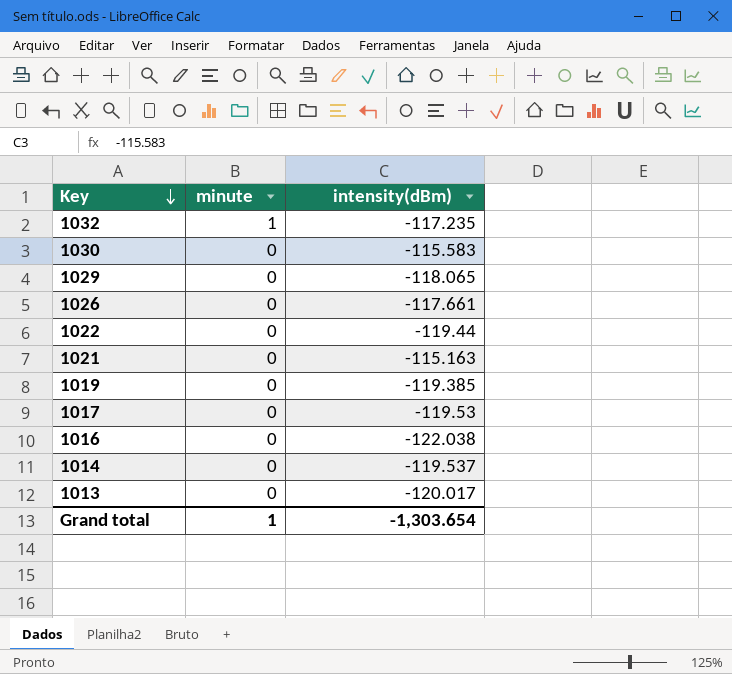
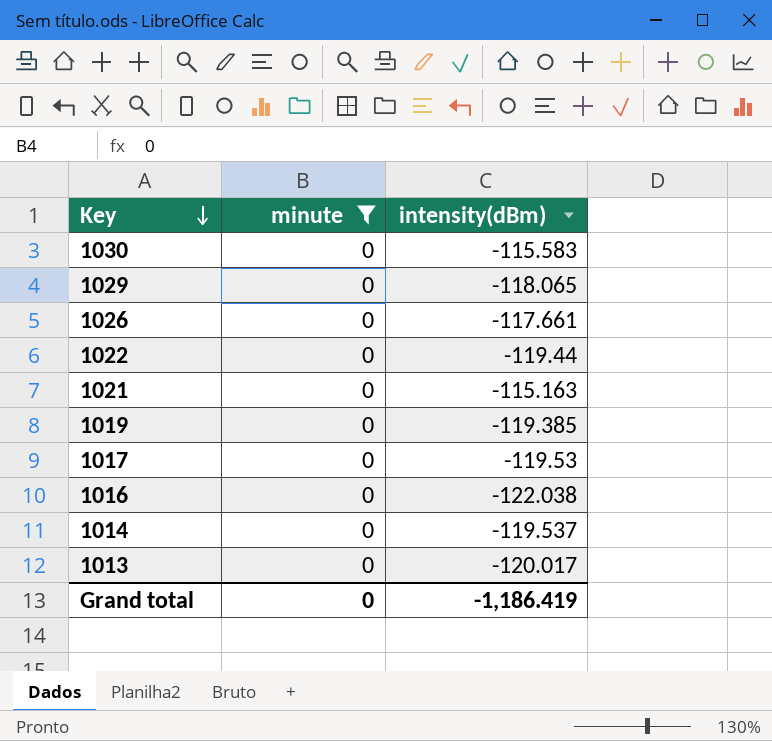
filter: none -> minute = 0
Grand total | minute: 1 -> 0
Grand total | intensity(dBm): -1,303.654 -> -1,186.419

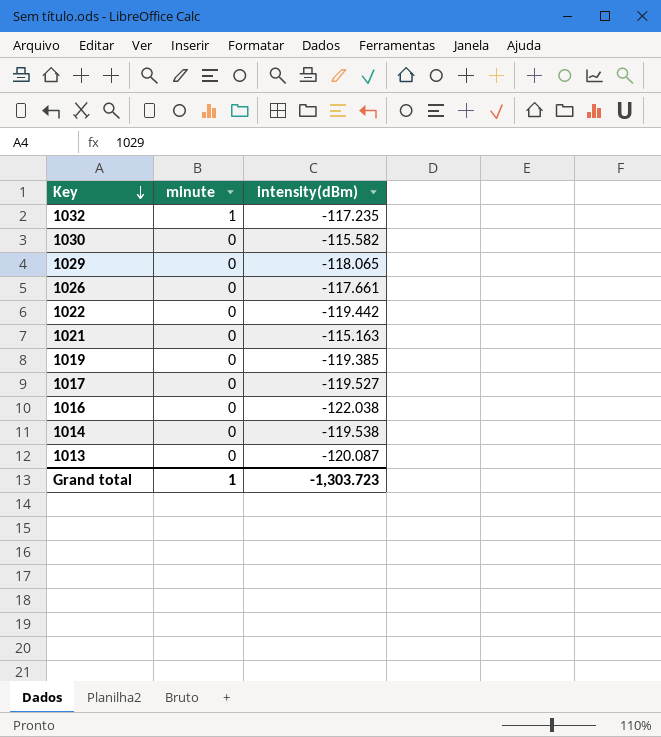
filter: minute = 0 -> none
1030 | intensity(dBm): -115.583 -> -115.582
1022 | intensity(dBm): -119.44 -> -119.442
1017 | intensity(dBm): -119.53 -> -119.527
1014 | intensity(dBm): -119.537 -> -119.538
1013 | intensity(dBm): -120.017 -> -120.087
Grand total | minute: 0 -> 1
Grand total | intensity(dBm): -1,186.419 -> -1,303.723

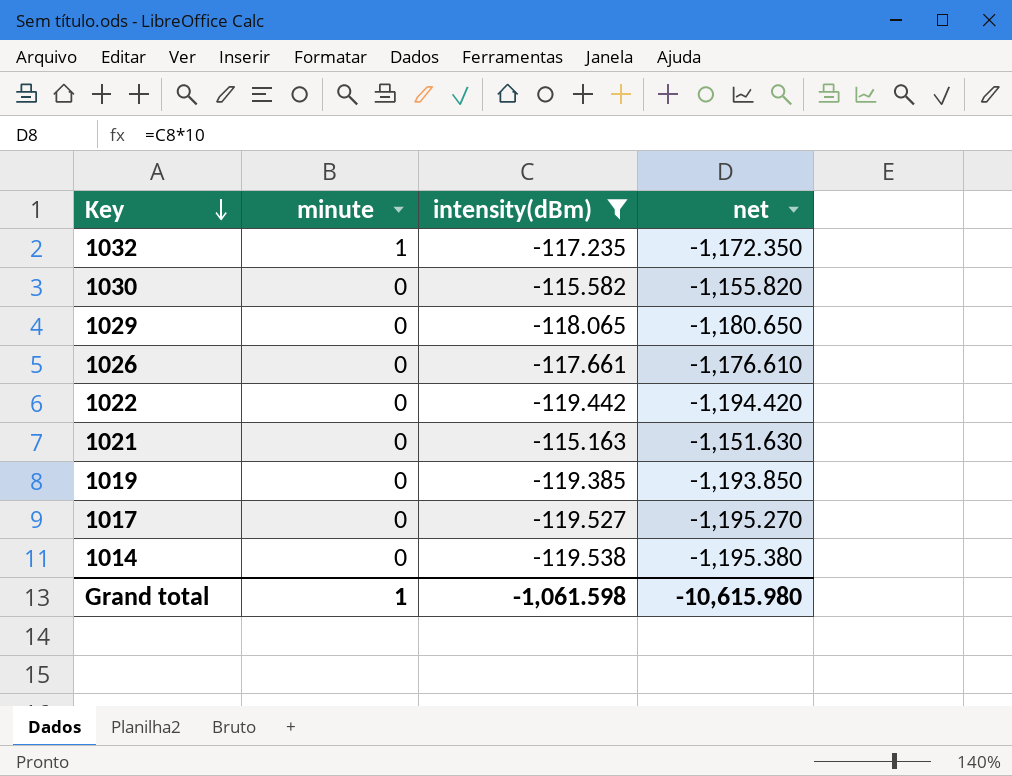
filter: none -> intensity(dBm) >= -119.538
column net | formula: none -> [intensity(dBm)] * 10
Grand total | intensity(dBm): -1,303.723 -> -1,061.598

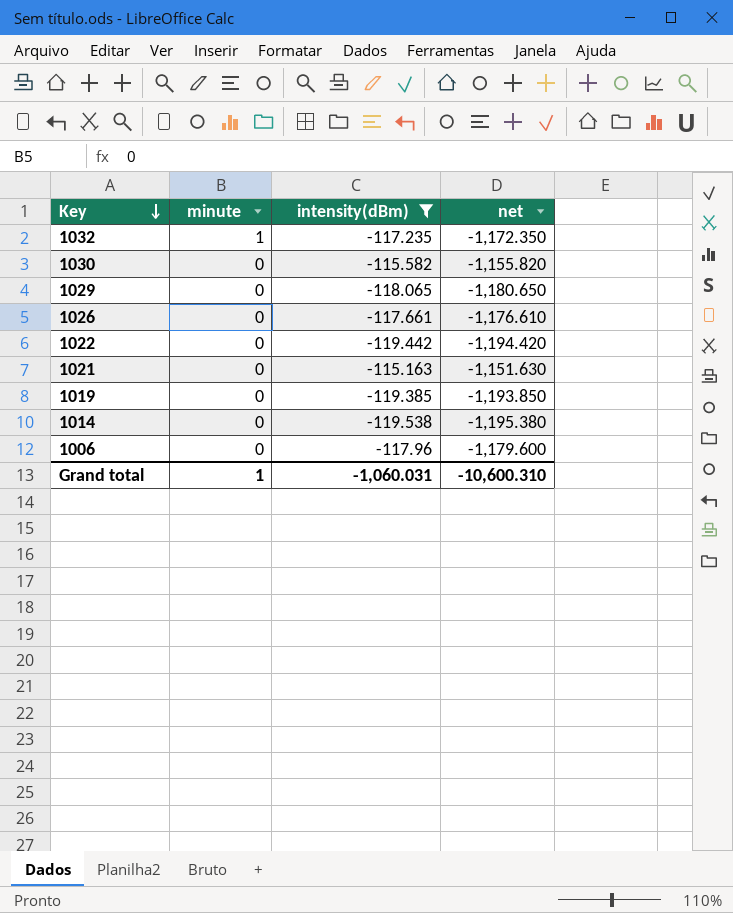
row 1017: 0 | -119.527 | -1,195.270 -> none
row 1006: none -> 0 | -117.96 | -1,179.600
Grand total | intensity(dBm): -1,061.598 -> -1,060.031
Grand total | net: -10,615.980 -> -10,600.310

